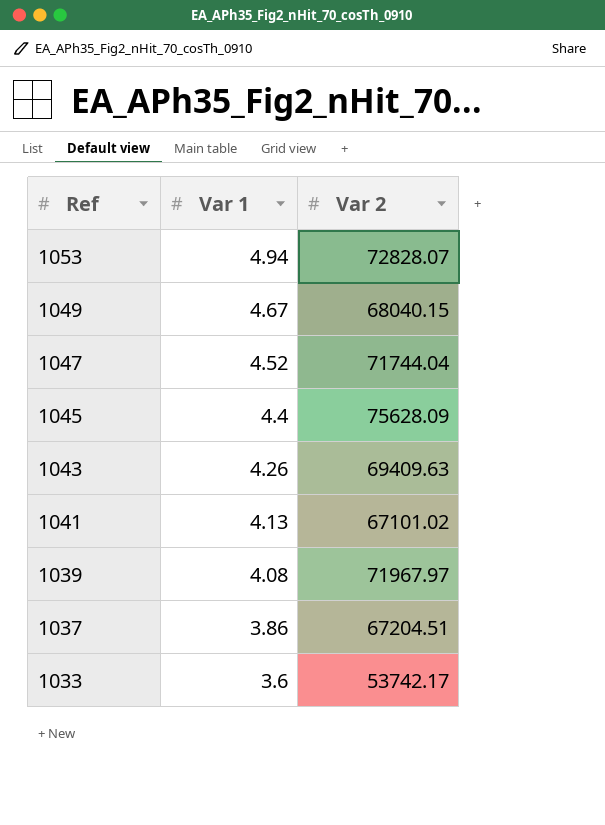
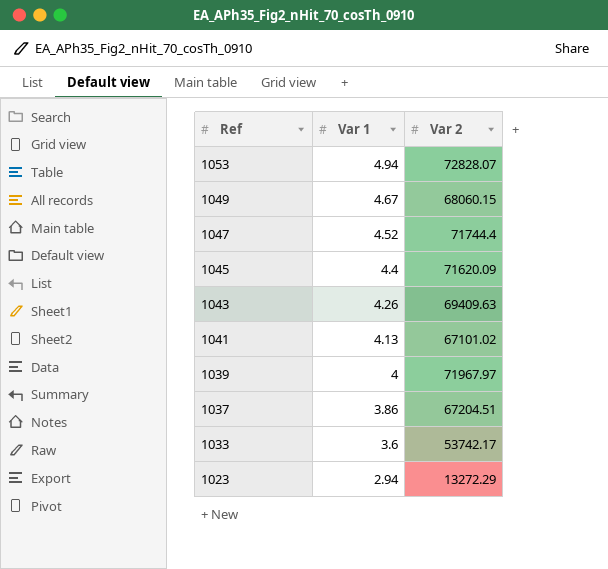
1049 | Var 2: 68040.15 -> 68060.15
1047 | Var 2: 71744.04 -> 71744.4
1045 | Var 2: 75628.09 -> 71620.09
1039 | Var 1: 4.08 -> 4
row 1023: none -> 2.94 | 13272.29

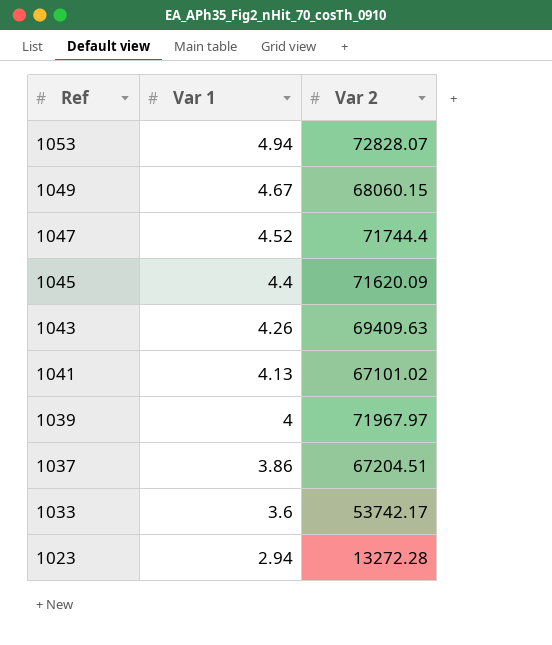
1023 | Var 2: 13272.29 -> 13272.28

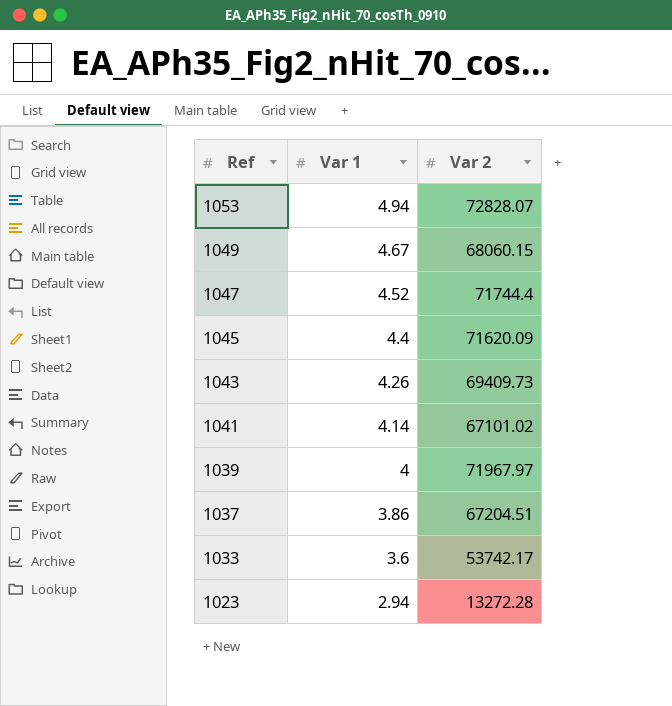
1043 | Var 2: 69409.63 -> 69409.73
1041 | Var 1: 4.13 -> 4.14

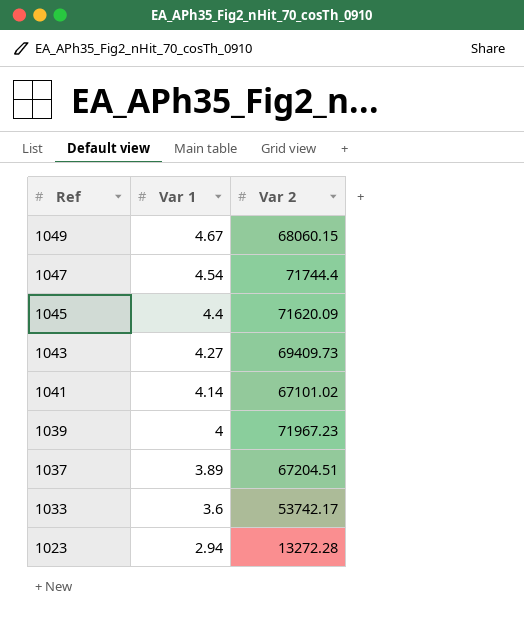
row 1053: 4.94 | 72828.07 -> none
1047 | Var 1: 4.52 -> 4.54
1043 | Var 1: 4.26 -> 4.27
1039 | Var 2: 71967.97 -> 71967.23
1037 | Var 1: 3.86 -> 3.89

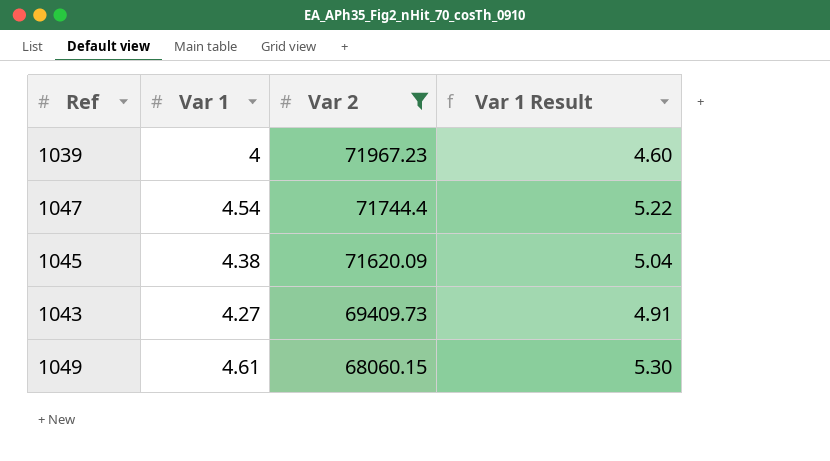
filter: none -> Var 2 >= 68060.15
row order: Ref descending -> Var 2 descending
column Var 1 Result | formula: none -> [Var 1] * 1.15
1045 | Var 1: 4.4 -> 4.38
1049 | Var 1: 4.67 -> 4.61

